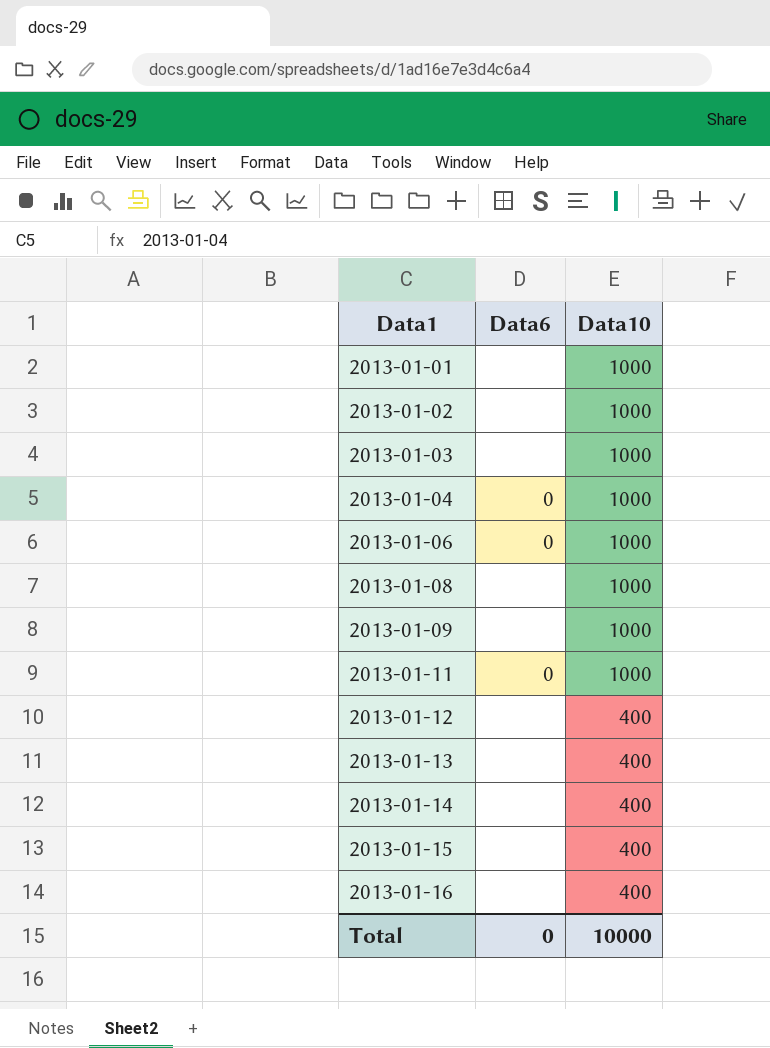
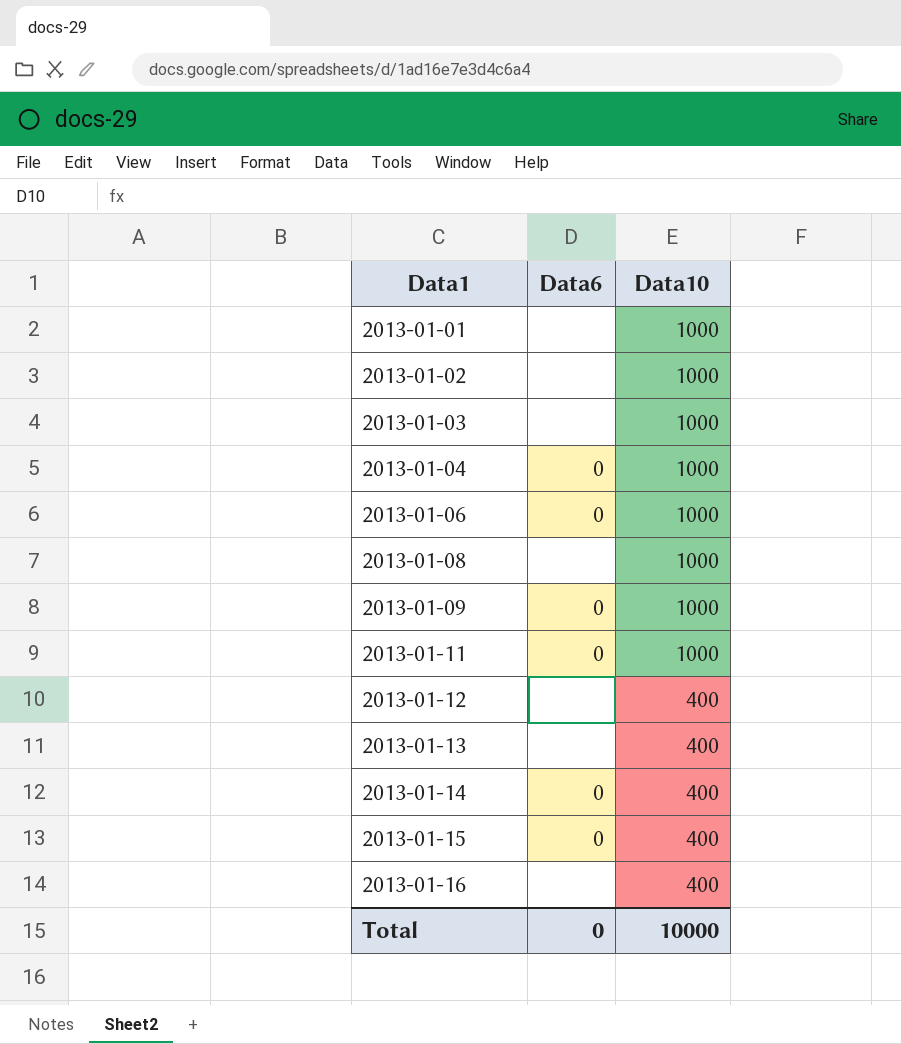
2013-01-09 | Data6: none -> 0
2013-01-14 | Data6: none -> 0
2013-01-15 | Data6: none -> 0

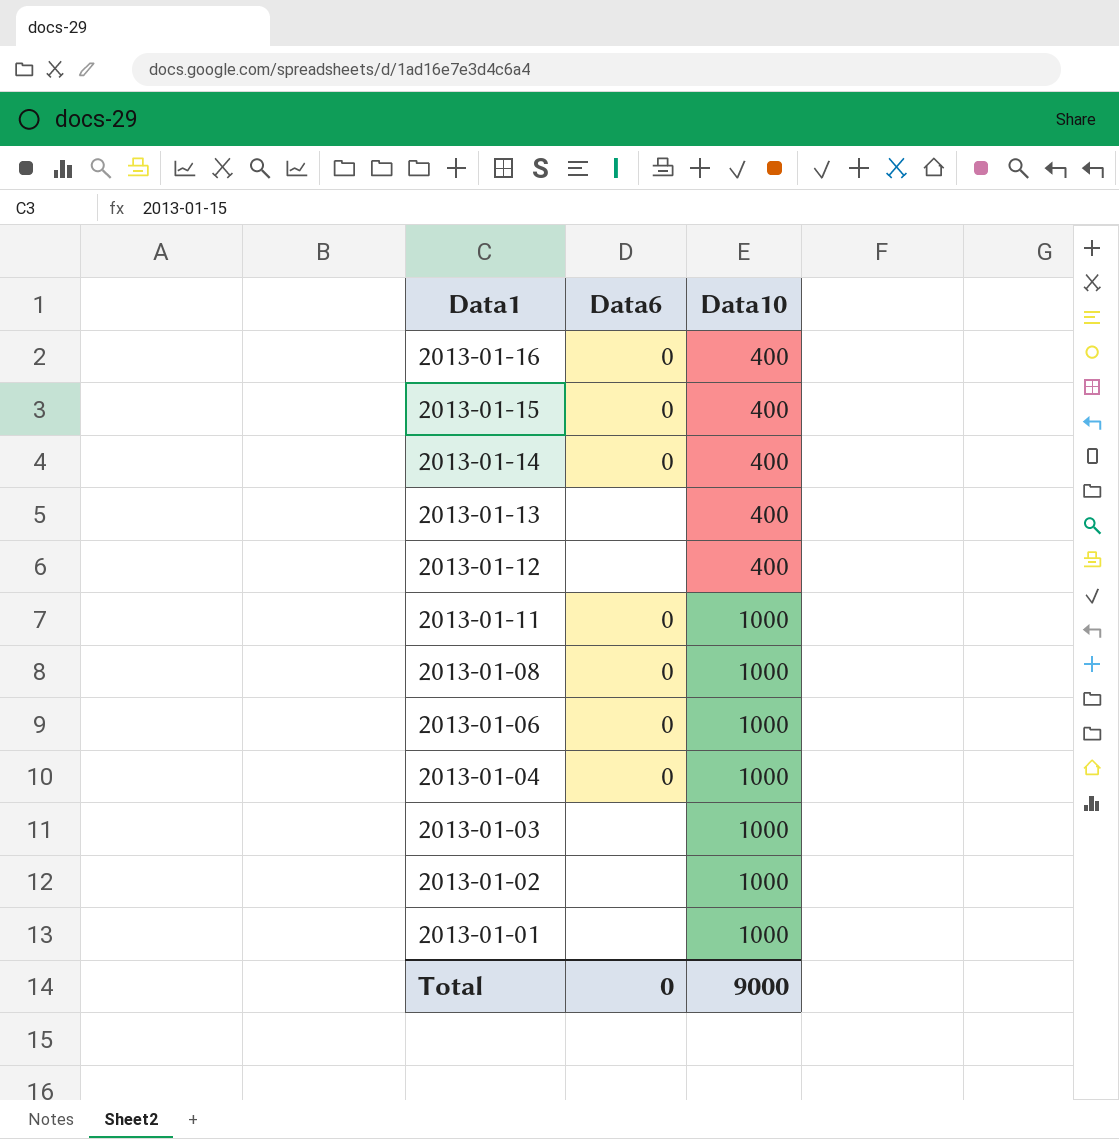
row order: Data1 ascending -> Data1 descending
row 2013-01-09: 0 | 1000 -> none
2013-01-16 | Data6: none -> 0
2013-01-08 | Data6: none -> 0
Total | Data10: 10000 -> 9000

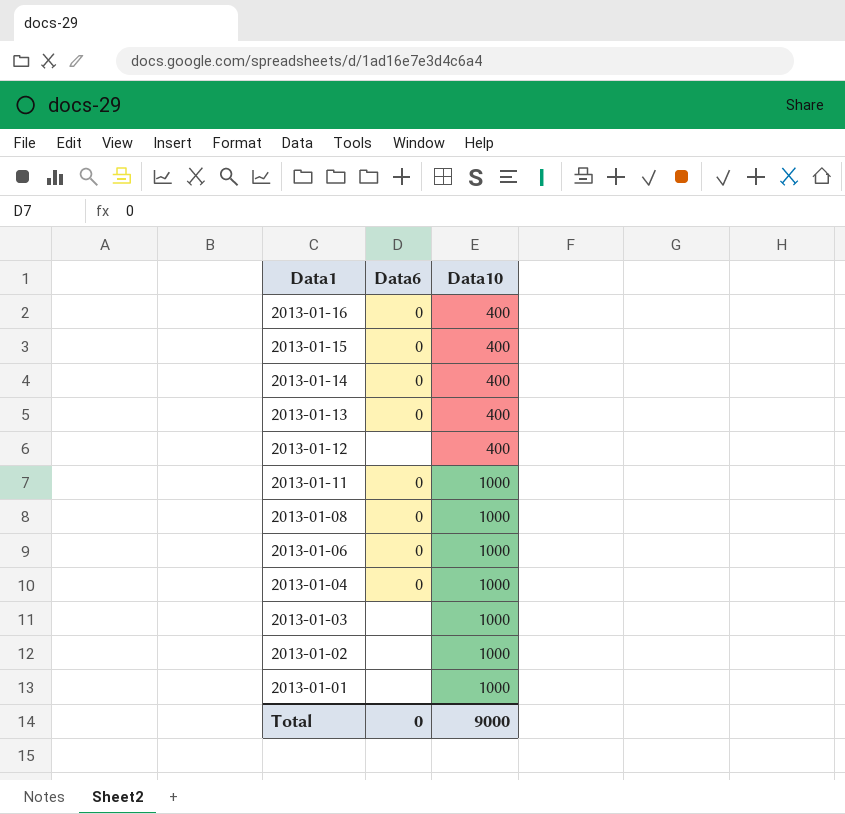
2013-01-13 | Data6: none -> 0

